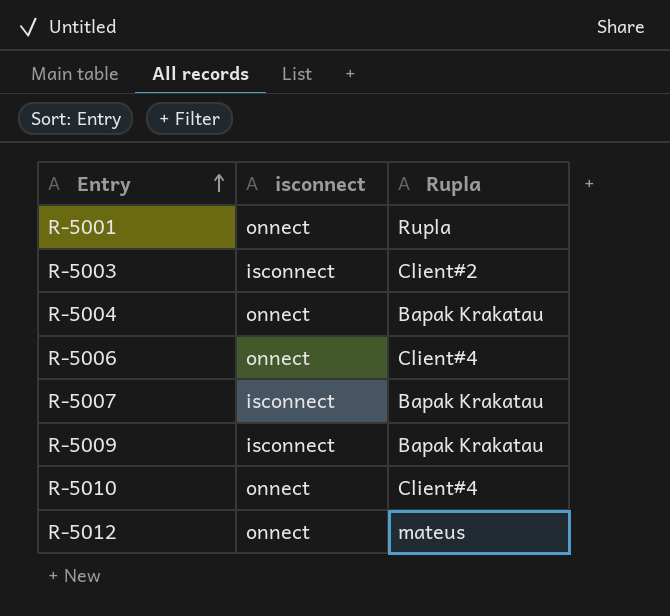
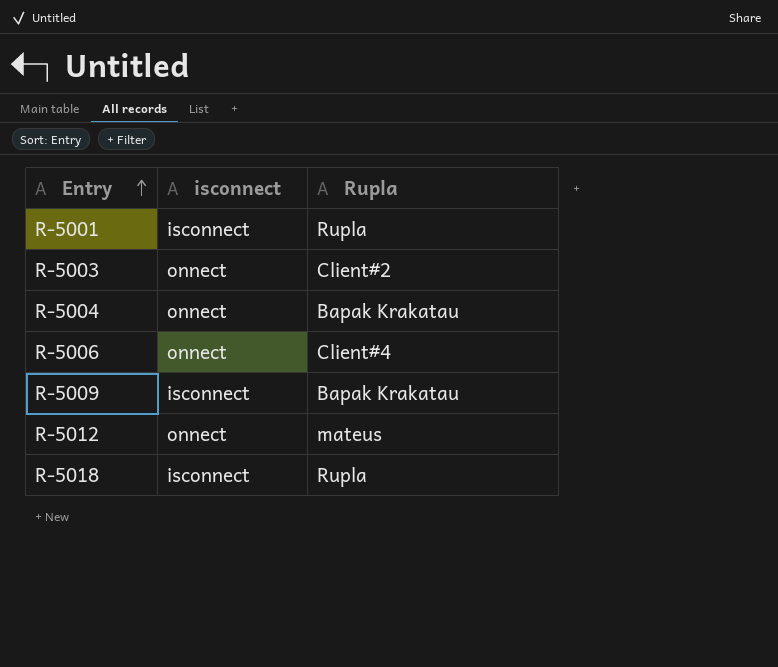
row R-5007: isconnect | Bapak Krakatau -> none
row R-5010: onnect | Client#4 -> none
R-5001 | isconnect: onnect -> isconnect
R-5003 | isconnect: isconnect -> onnect
row R-5018: none -> isconnect | Rupla

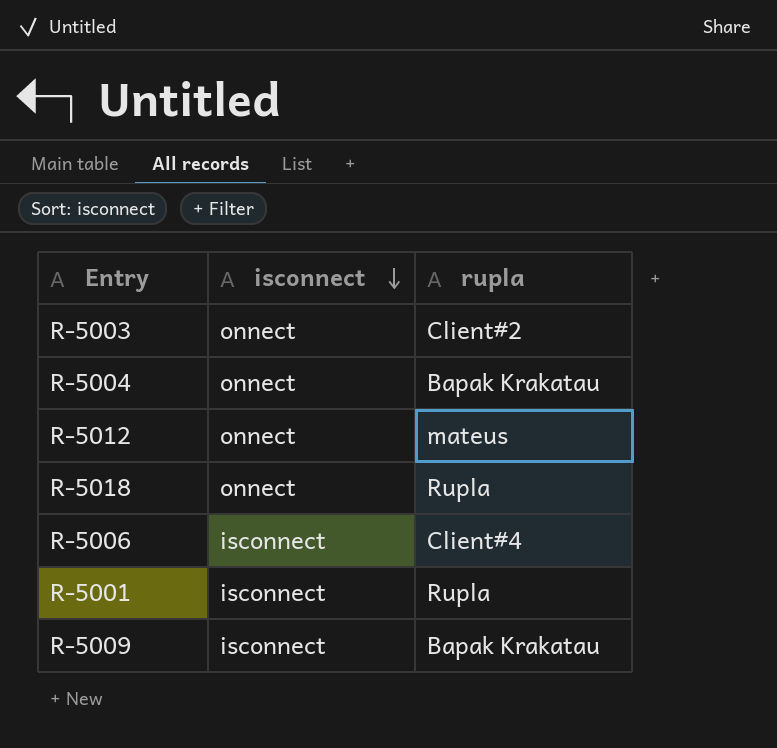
row order: Entry ascending -> isconnect descending
column name: Rupla -> rupla
R-5018 | isconnect: isconnect -> onnect
R-5006 | isconnect: onnect -> isconnect

